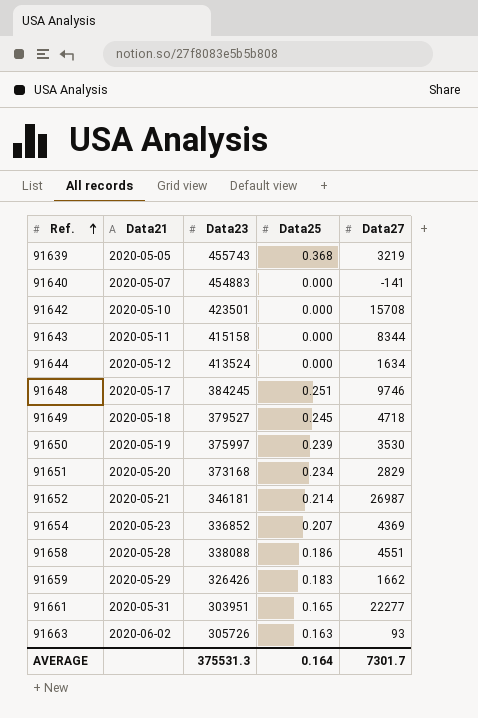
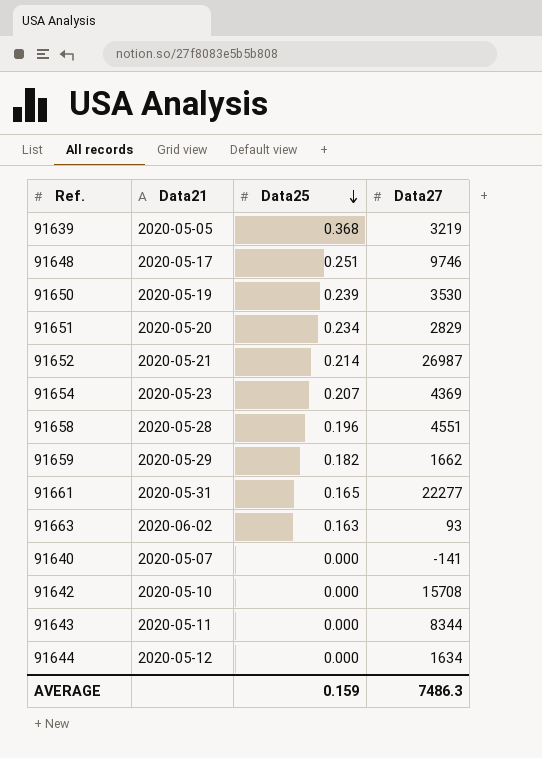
row order: Ref. ascending -> Data25 descending
column Data23 | position: 3 -> none
row 91649: 2020-05-18 | 379527 | 0.245 | 4718 -> none
91658 | Data25: 0.186 -> 0.196
91659 | Data25: 0.183 -> 0.182
AVERAGE | Data25: 0.164 -> 0.159
AVERAGE | Data27: 7301.7 -> 7486.3

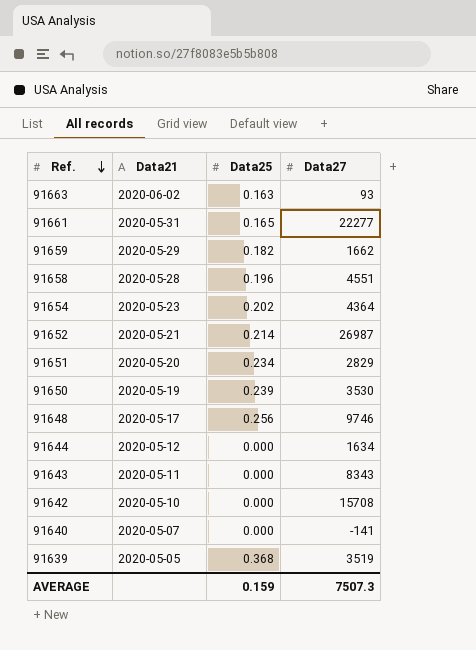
row order: Data25 descending -> Ref. descending
91654 | Data25: 0.207 -> 0.202
91654 | Data27: 4369 -> 4364
91648 | Data25: 0.251 -> 0.256
91643 | Data27: 8344 -> 8343
91639 | Data27: 3219 -> 3519
AVERAGE | Data27: 7486.3 -> 7507.3

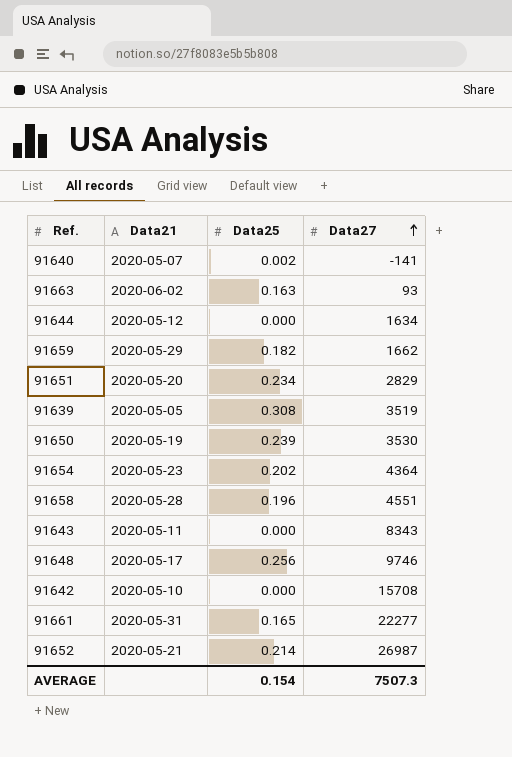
row order: Ref. descending -> Data27 ascending
91640 | Data25: 0.000 -> 0.002
91639 | Data25: 0.368 -> 0.308
AVERAGE | Data25: 0.159 -> 0.154

